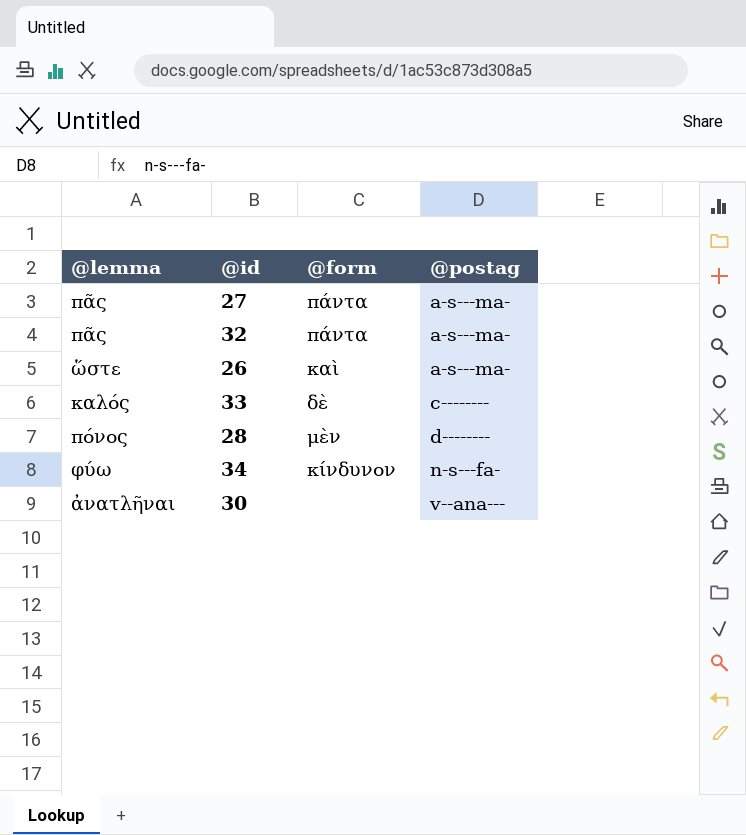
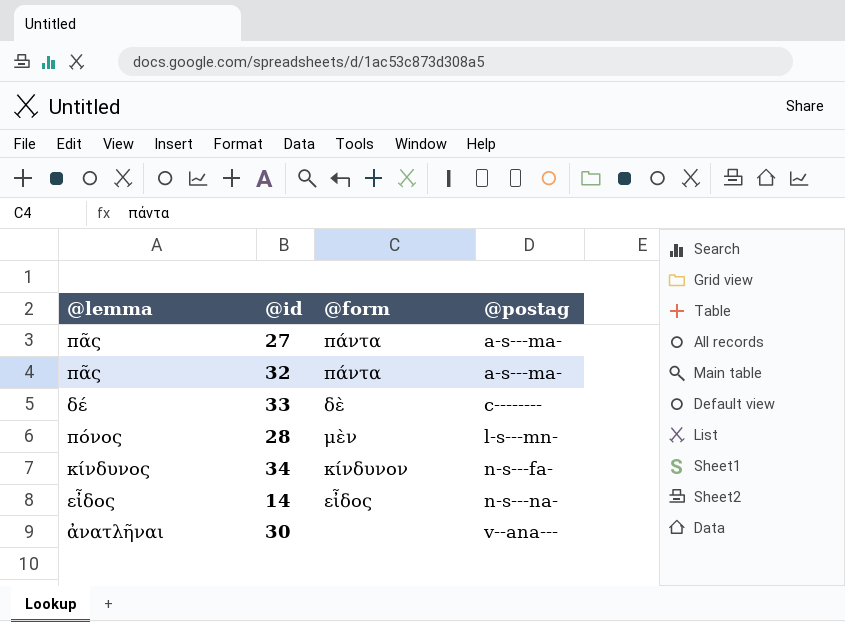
row 26: ὥστε | καὶ | a-s---ma- -> none
33 | @lemma: καλός -> δέ
28 | @postag: d-------- -> l-s---mn-
34 | @lemma: φύω -> κίνδυνος
row 14: none -> εἶδος | εἶδος | n-s---na-

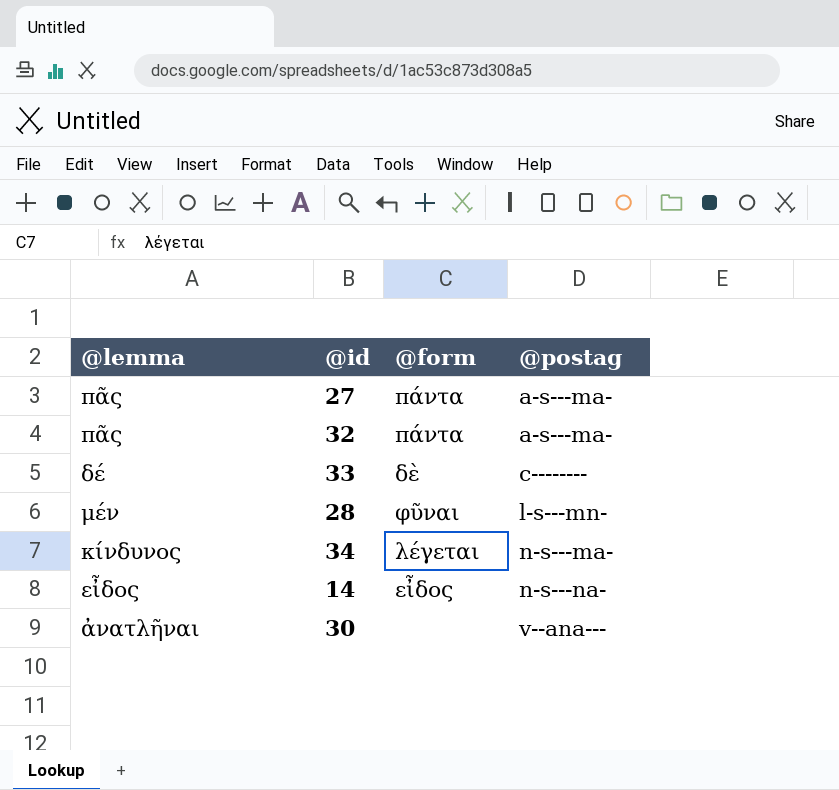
28 | @lemma: πόνος -> μέν
28 | @form: μὲν -> φῦναι
34 | @form: κίνδυνον -> λέγεται
34 | @postag: n-s---fa- -> n-s---ma-

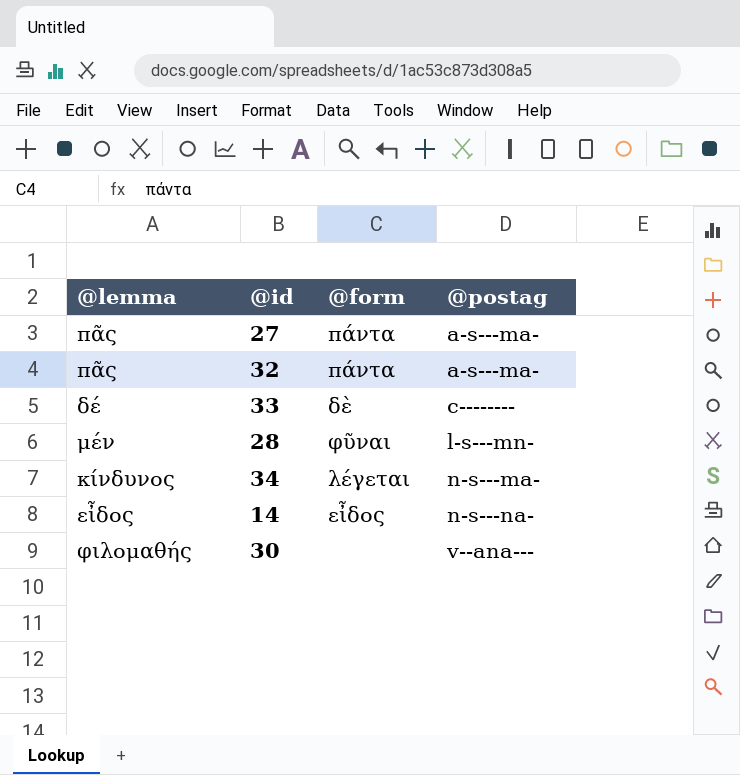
30 | @lemma: ἀνατλῆναι -> φιλομαθής

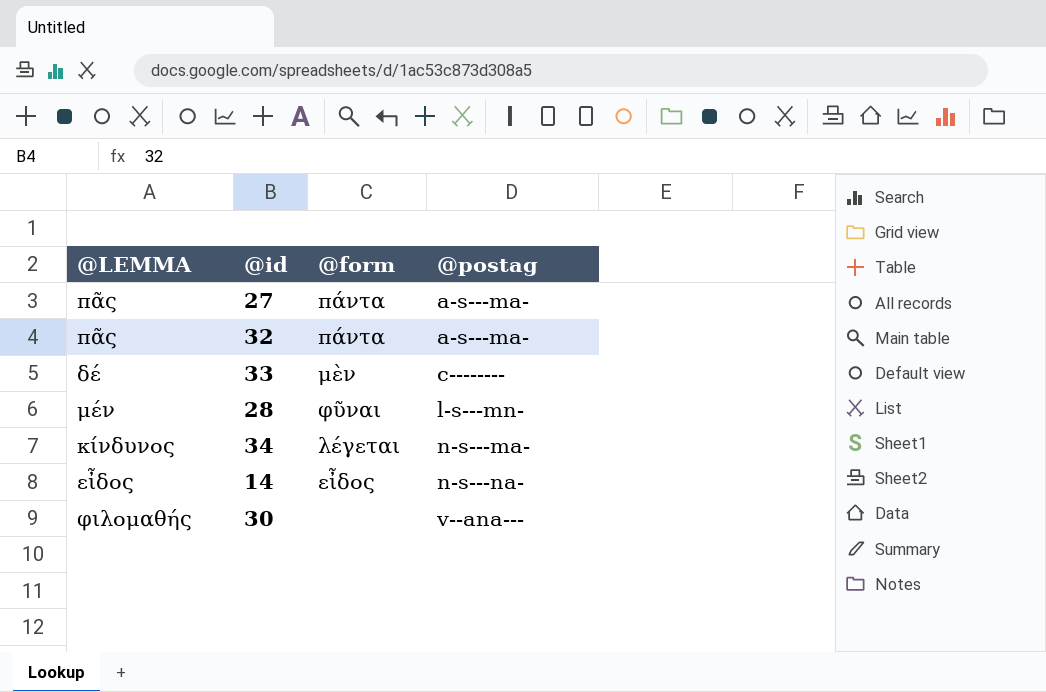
column name: @lemma -> @LEMMA
33 | @form: δὲ -> μὲν

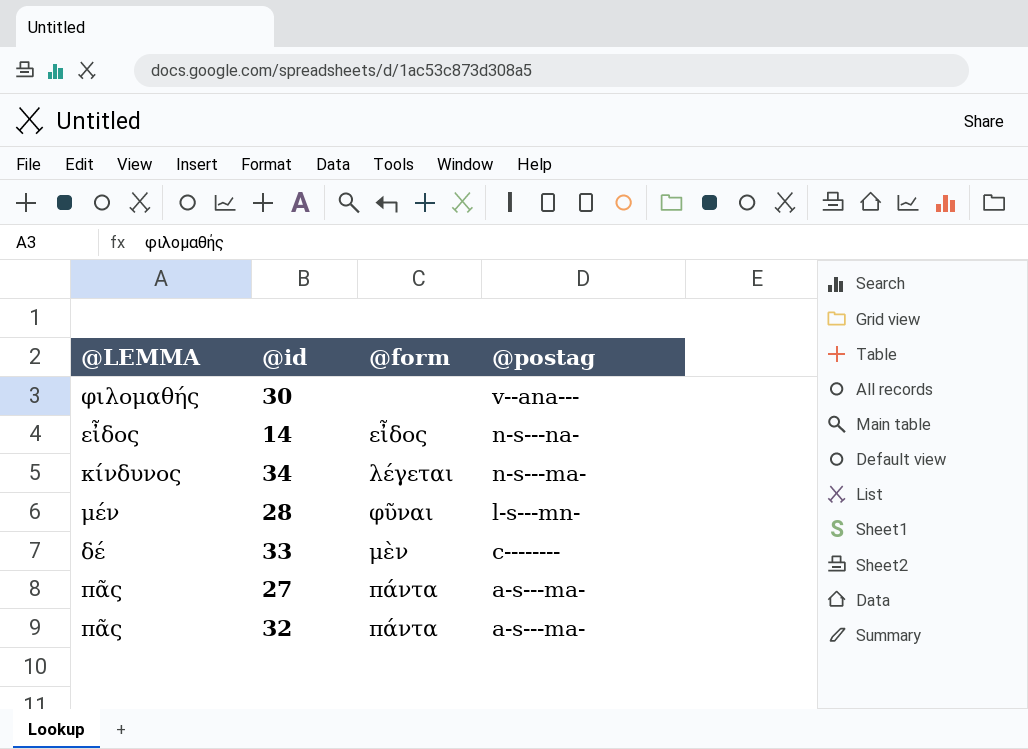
row order: @postag ascending -> @postag descending

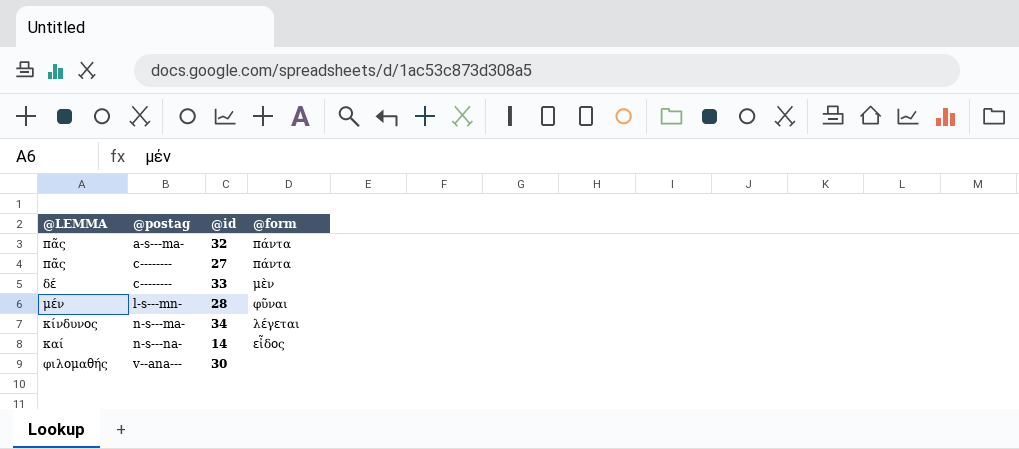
row order: @postag descending -> @postag ascending
column @postag | position: 4 -> 2
27 | @postag: a-s---ma- -> c--------
14 | @LEMMA: εἶδος -> καί

